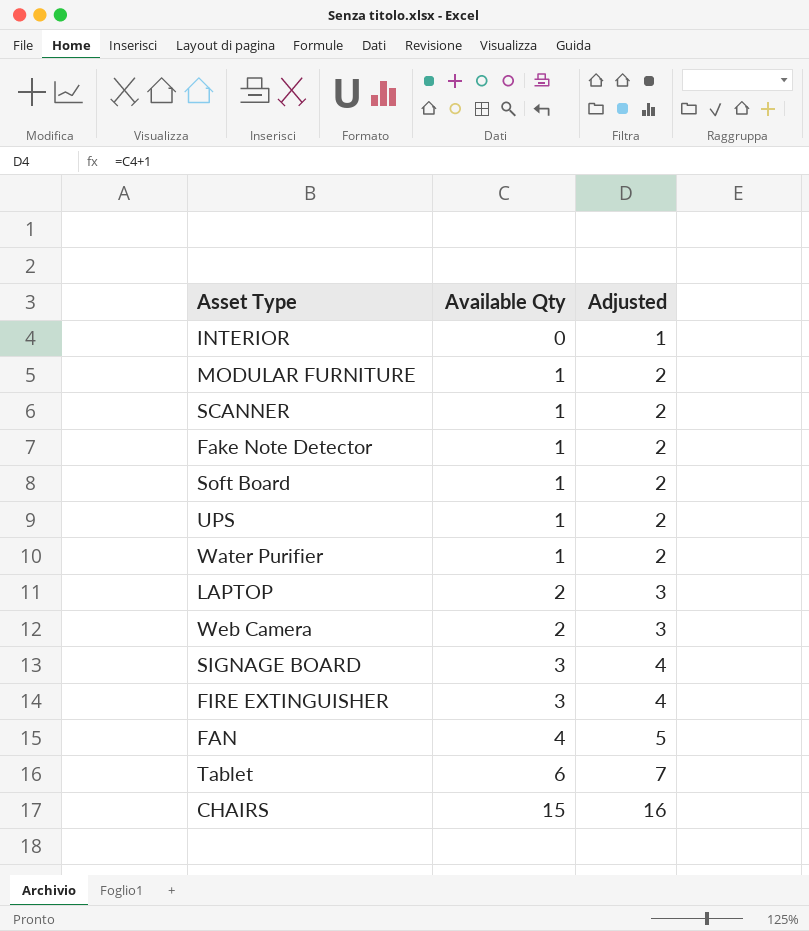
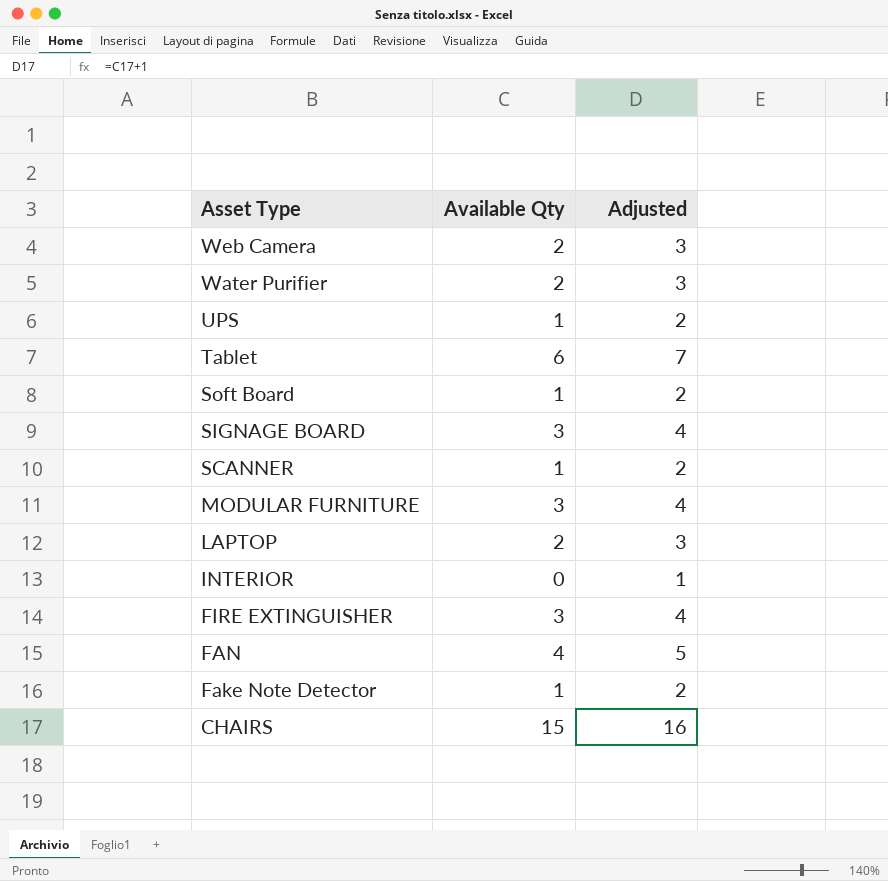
row order: Available Qty ascending -> Asset Type descending
Water Purifier | Available Qty: 1 -> 2
Water Purifier | Adjusted: 2 -> 3
MODULAR FURNITURE | Available Qty: 1 -> 3
MODULAR FURNITURE | Adjusted: 2 -> 4

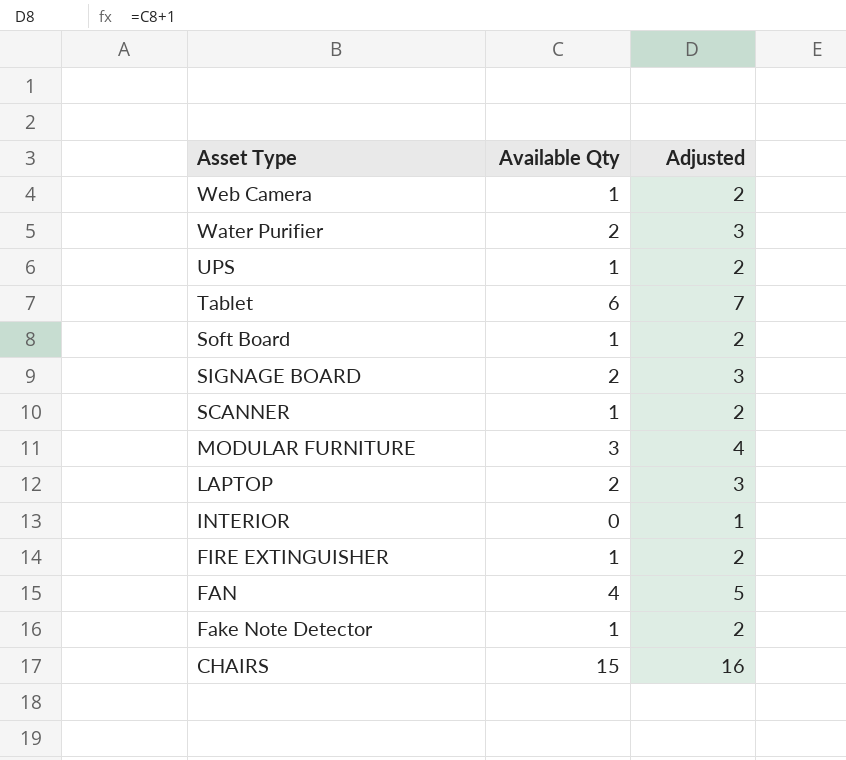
Web Camera | Available Qty: 2 -> 1
Web Camera | Adjusted: 3 -> 2
SIGNAGE BOARD | Available Qty: 3 -> 2
SIGNAGE BOARD | Adjusted: 4 -> 3
FIRE EXTINGUISHER | Available Qty: 3 -> 1
FIRE EXTINGUISHER | Adjusted: 4 -> 2

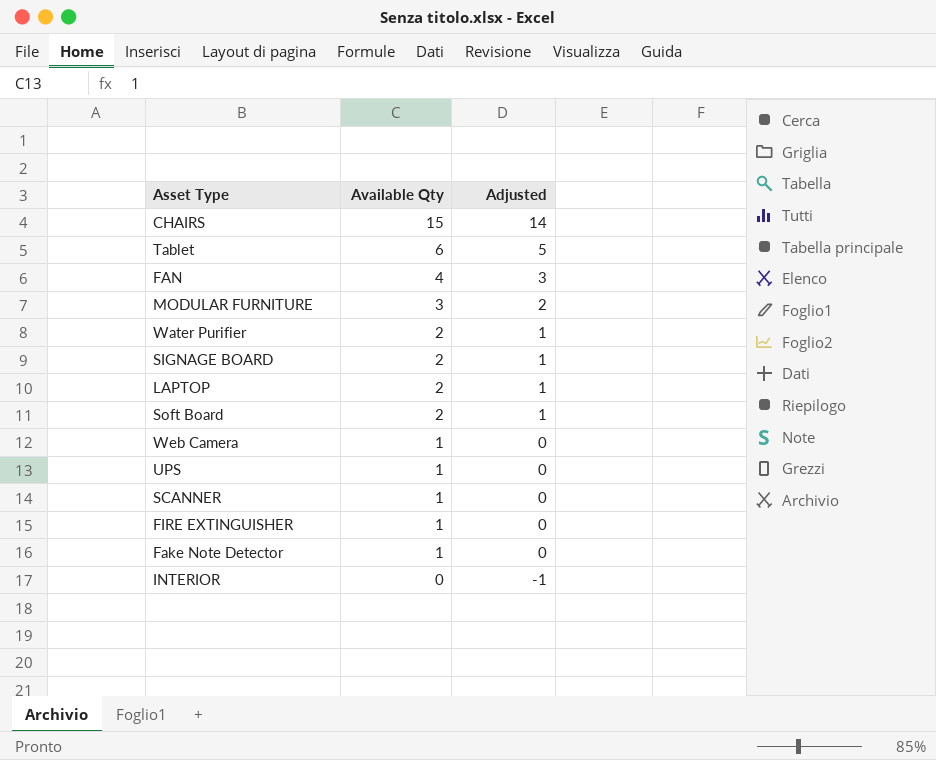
row order: Asset Type descending -> Available Qty descending
column Adjusted | formula: [Available Qty] + 1 -> [Available Qty] - 1
Soft Board | Available Qty: 1 -> 2

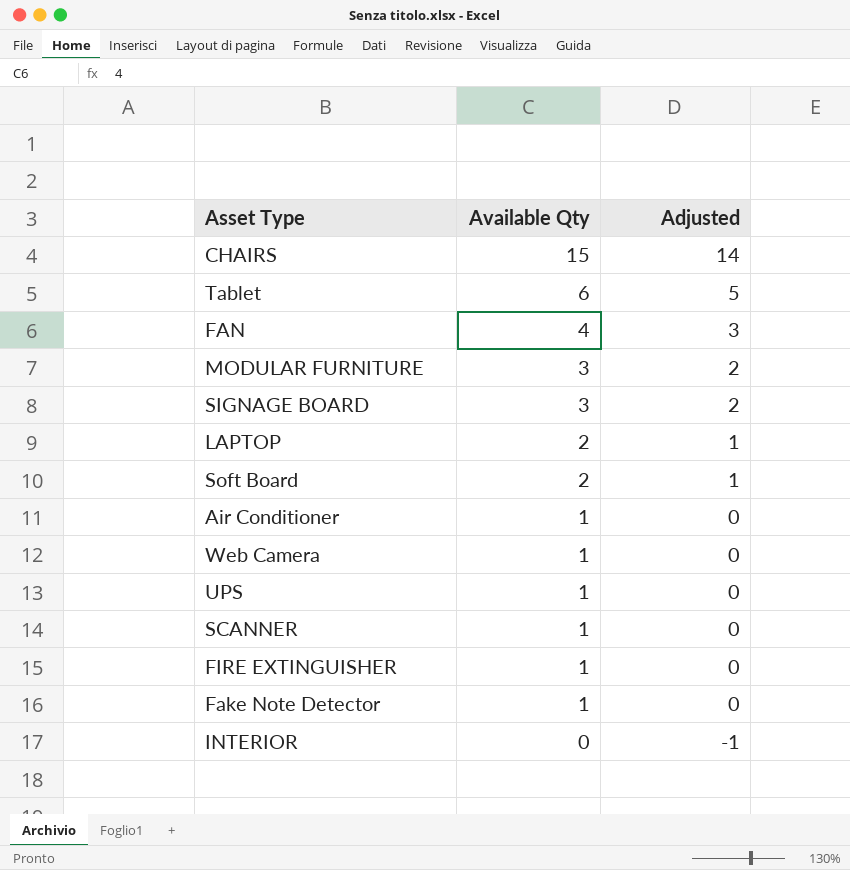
row Water Purifier: 2 | 1 -> none
SIGNAGE BOARD | Available Qty: 2 -> 3
SIGNAGE BOARD | Adjusted: 1 -> 2
row Air Conditioner: none -> 1 | 0

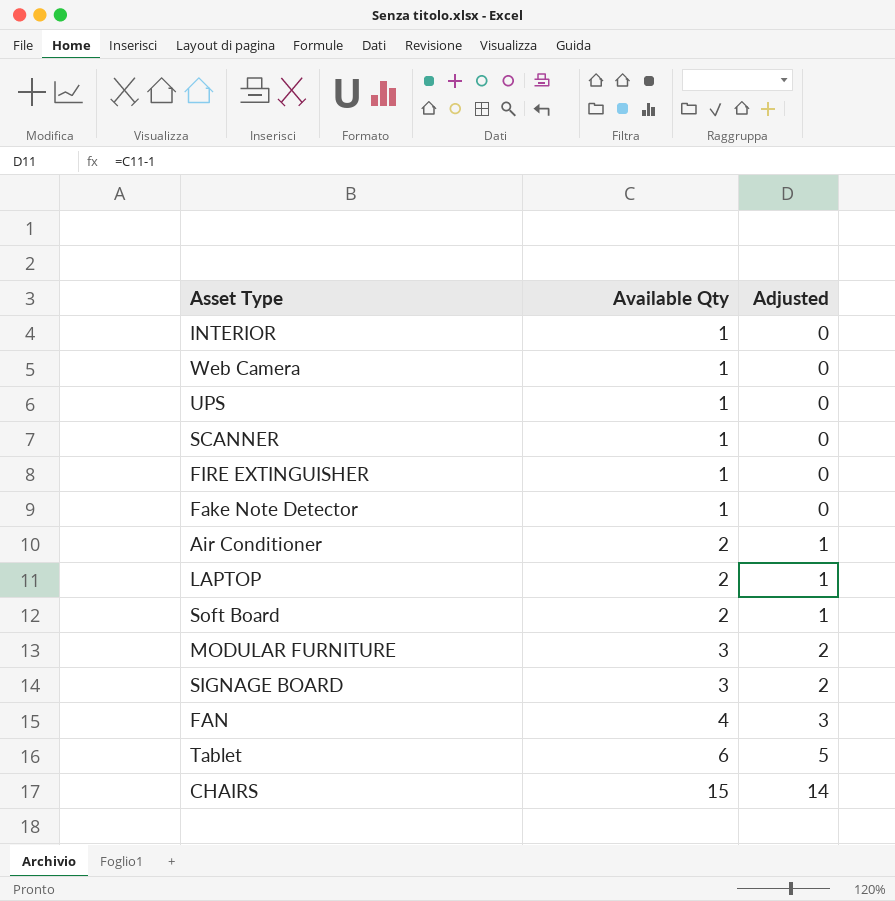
row order: Available Qty descending -> Available Qty ascending
INTERIOR | Available Qty: 0 -> 1
INTERIOR | Adjusted: -1 -> 0
Air Conditioner | Available Qty: 1 -> 2
Air Conditioner | Adjusted: 0 -> 1

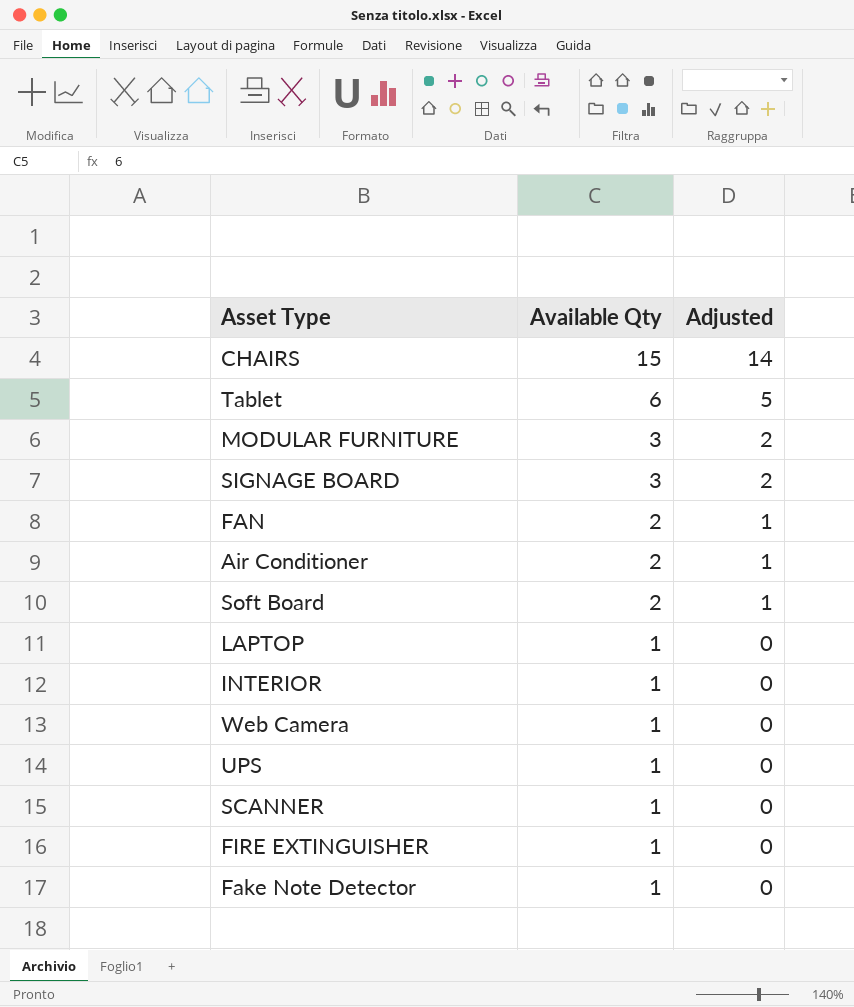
row order: Available Qty ascending -> Available Qty descending
FAN | Available Qty: 4 -> 2
FAN | Adjusted: 3 -> 1
LAPTOP | Available Qty: 2 -> 1
LAPTOP | Adjusted: 1 -> 0

